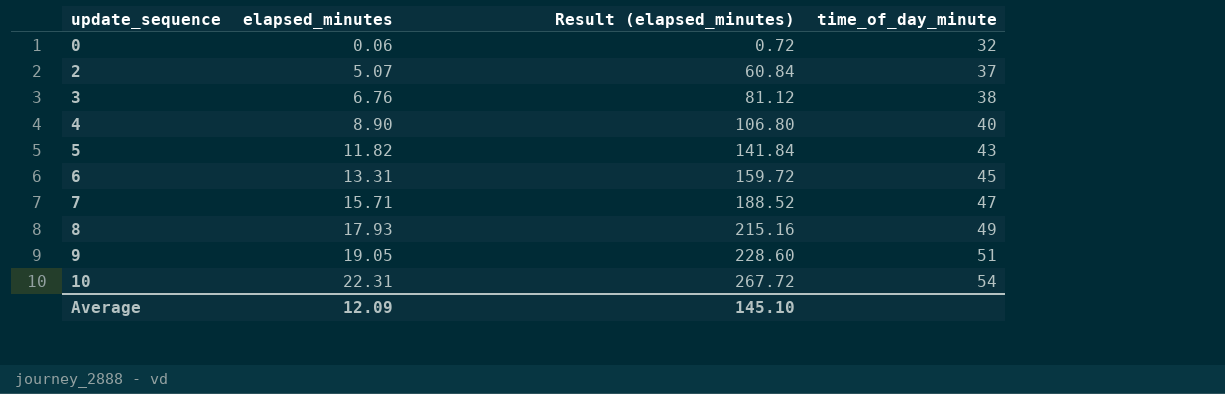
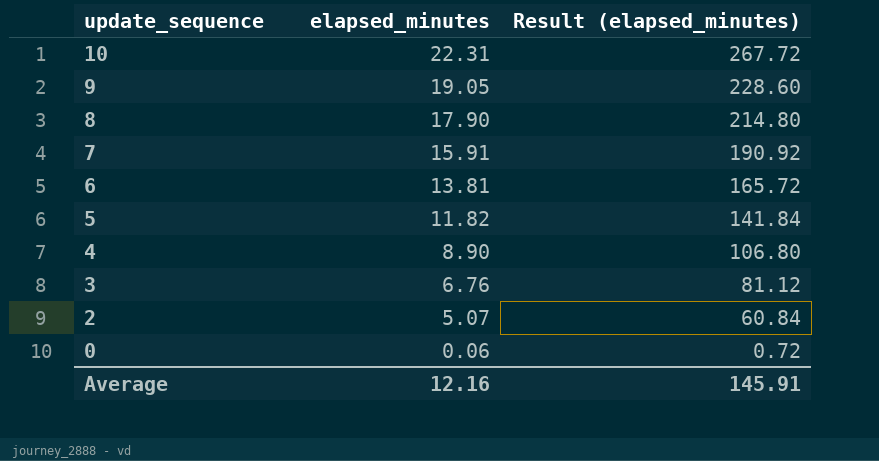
row order: update_sequence ascending -> update_sequence descending
column time_of_day_minute | position: 4 -> none
8 | elapsed_minutes: 17.93 -> 17.90
8 | Result (elapsed_minutes): 215.16 -> 214.80
7 | elapsed_minutes: 15.71 -> 15.91
7 | Result (elapsed_minutes): 188.52 -> 190.92
6 | elapsed_minutes: 13.31 -> 13.81
6 | Result (elapsed_minutes): 159.72 -> 165.72
Average | elapsed_minutes: 12.09 -> 12.16
Average | Result (elapsed_minutes): 145.10 -> 145.91

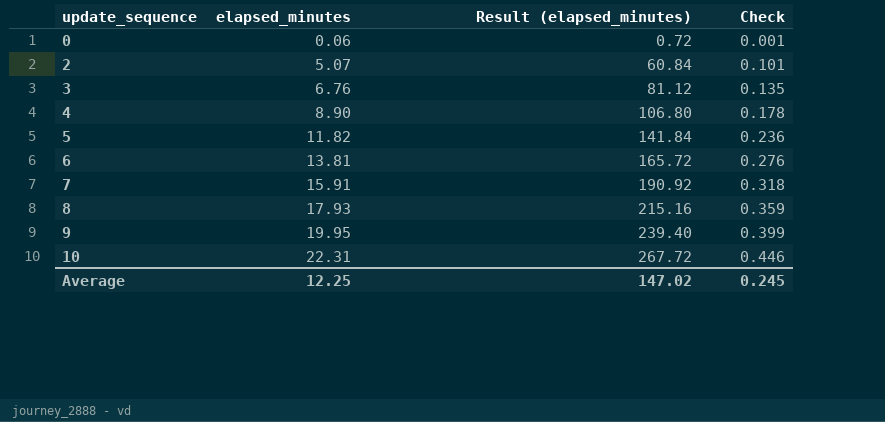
row order: update_sequence descending -> update_sequence ascending
column Check | formula: none -> [elapsed_minutes] * 0.02
8 | elapsed_minutes: 17.90 -> 17.93
8 | Result (elapsed_minutes): 214.80 -> 215.16
9 | elapsed_minutes: 19.05 -> 19.95
9 | Result (elapsed_minutes): 228.60 -> 239.40
Average | elapsed_minutes: 12.16 -> 12.25
Average | Result (elapsed_minutes): 145.91 -> 147.02

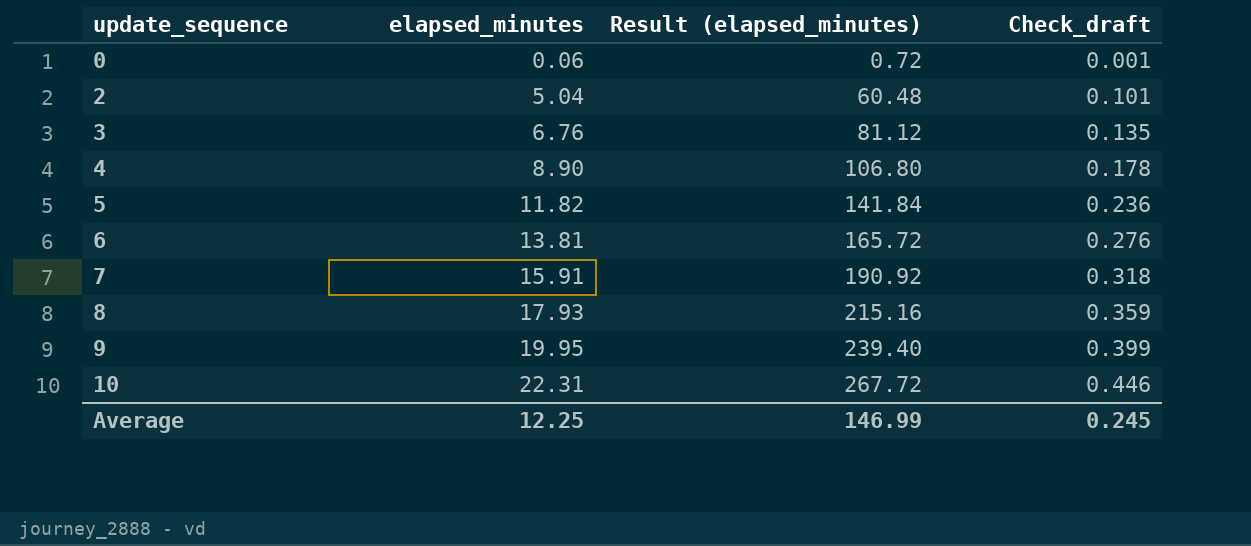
column name: Check -> Check_draft
2 | elapsed_minutes: 5.07 -> 5.04
2 | Result (elapsed_minutes): 60.84 -> 60.48
Average | Result (elapsed_minutes): 147.02 -> 146.99

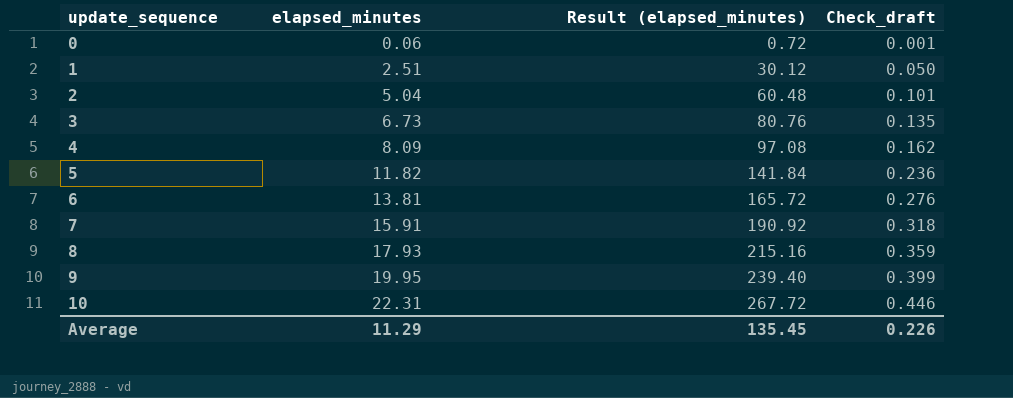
row 1: none -> 2.51 | 30.12 | 0.050
3 | elapsed_minutes: 6.76 -> 6.73
3 | Result (elapsed_minutes): 81.12 -> 80.76
4 | elapsed_minutes: 8.90 -> 8.09
4 | Result (elapsed_minutes): 106.80 -> 97.08
4 | Check_draft: 0.178 -> 0.162
Average | elapsed_minutes: 12.25 -> 11.29
Average | Result (elapsed_minutes): 146.99 -> 135.45
Average | Check_draft: 0.245 -> 0.226

